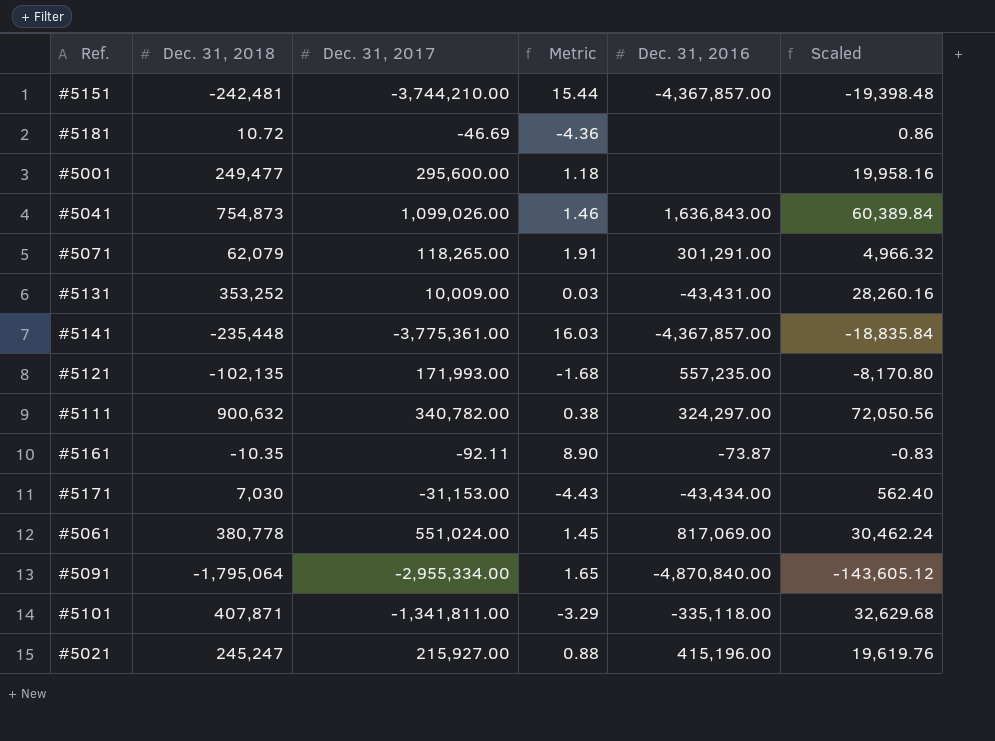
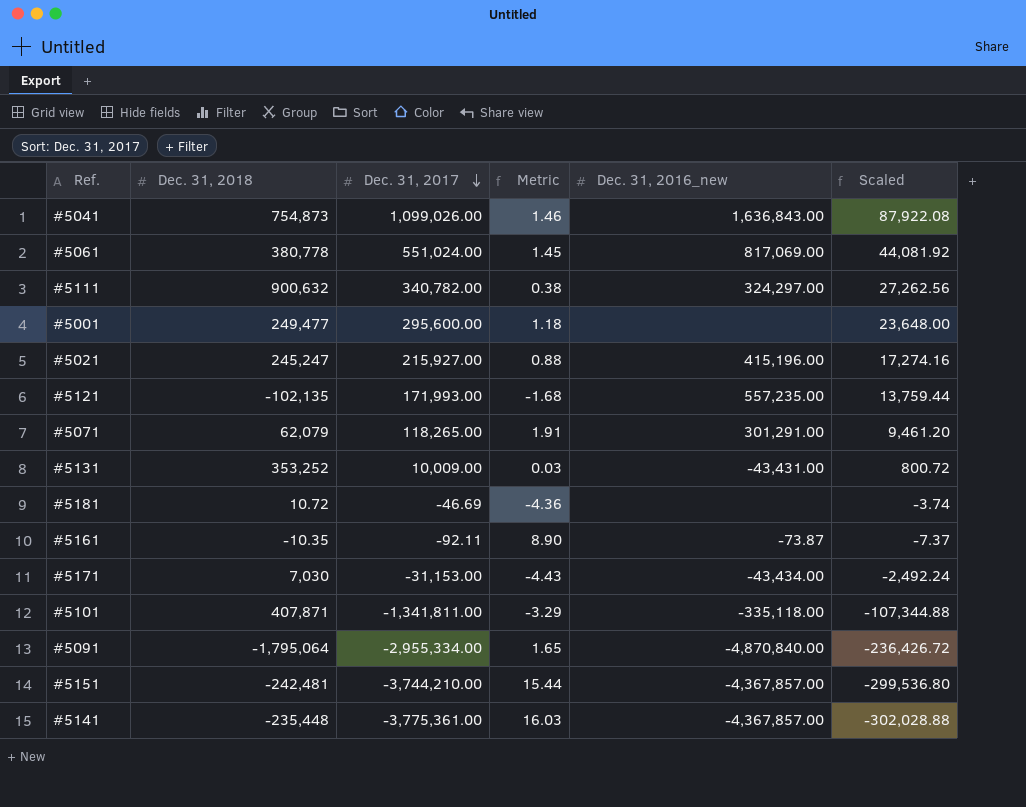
row order: none -> Dec. 31, 2017 descending
column name: Dec. 31, 2016 -> Dec. 31, 2016_new
column Scaled | formula: [Dec. 31, 2018] * 0.08 -> [Dec. 31, 2017] * 0.08

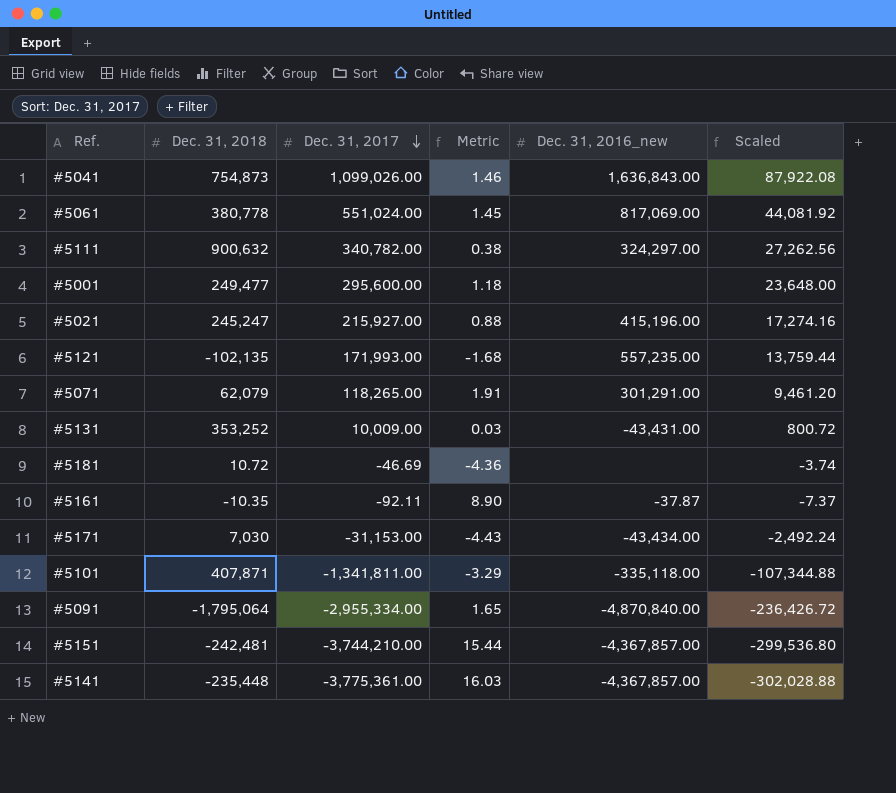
#5161 | Dec. 31, 2016_new: -73.87 -> -37.87

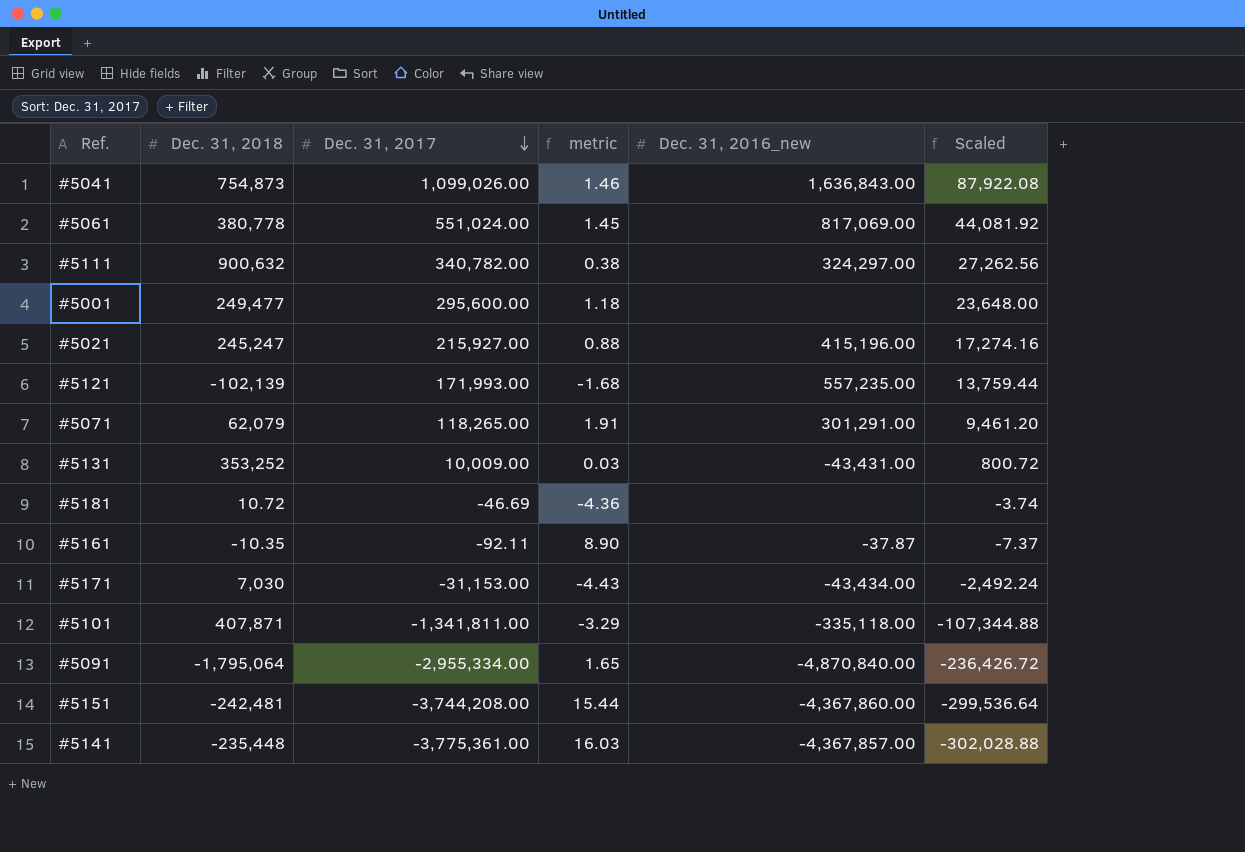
column name: Metric -> metric
#5121 | Dec. 31, 2018: -102,135 -> -102,139
#5151 | Dec. 31, 2017: -3,744,210.00 -> -3,744,208.00
#5151 | Dec. 31, 2016_new: -4,367,857.00 -> -4,367,860.00
#5151 | Scaled: -299,536.80 -> -299,536.64

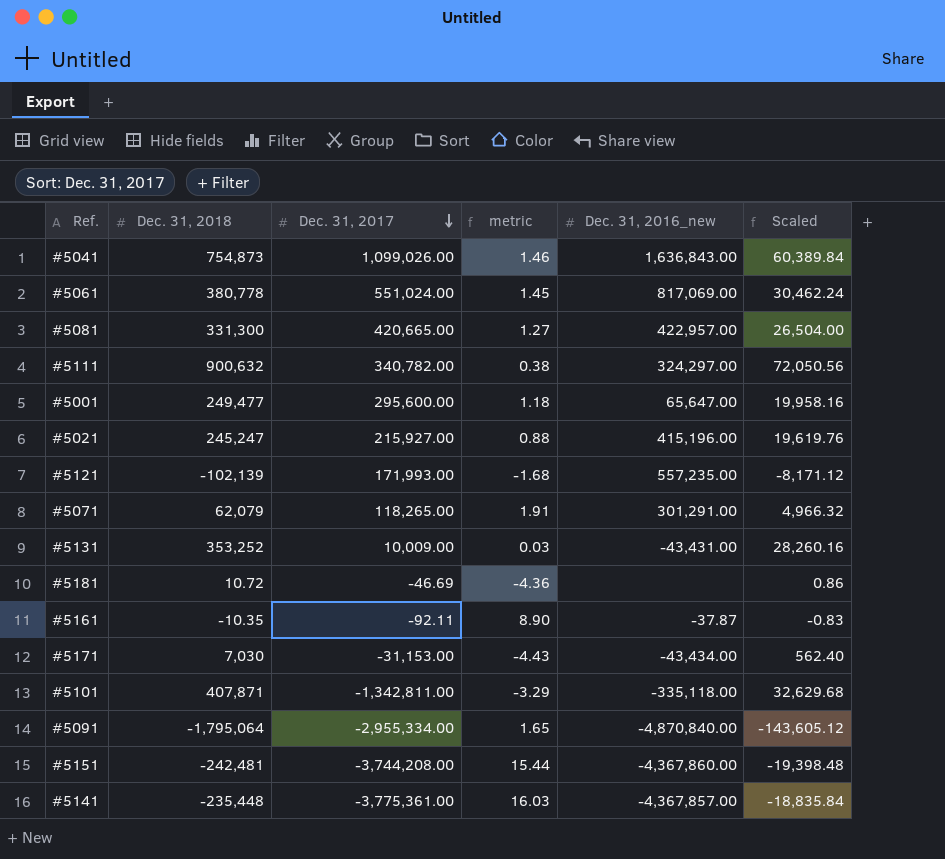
column Scaled | formula: [Dec. 31, 2017] * 0.08 -> [Dec. 31, 2018] * 0.08
row #5081: none -> 331,300 | 420,665.00 | 1.27 | 422,957.00 | 26,504.00
#5001 | Dec. 31, 2016_new: none -> 65,647.00
#5101 | Dec. 31, 2017: -1,341,811.00 -> -1,342,811.00

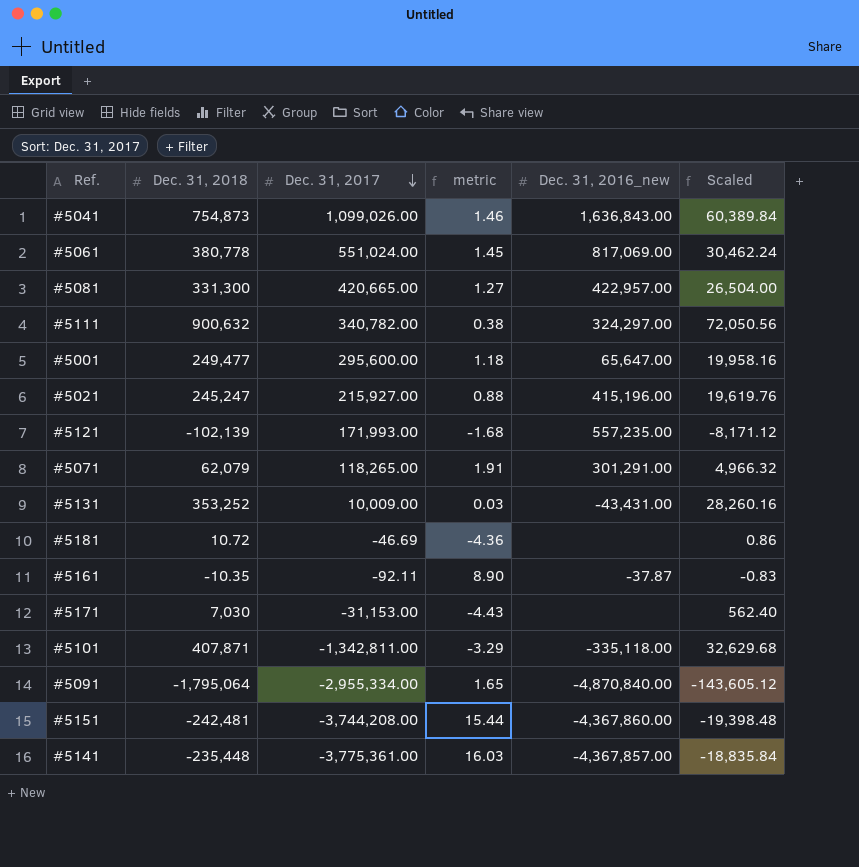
#5171 | Dec. 31, 2016_new: -43,434.00 -> none

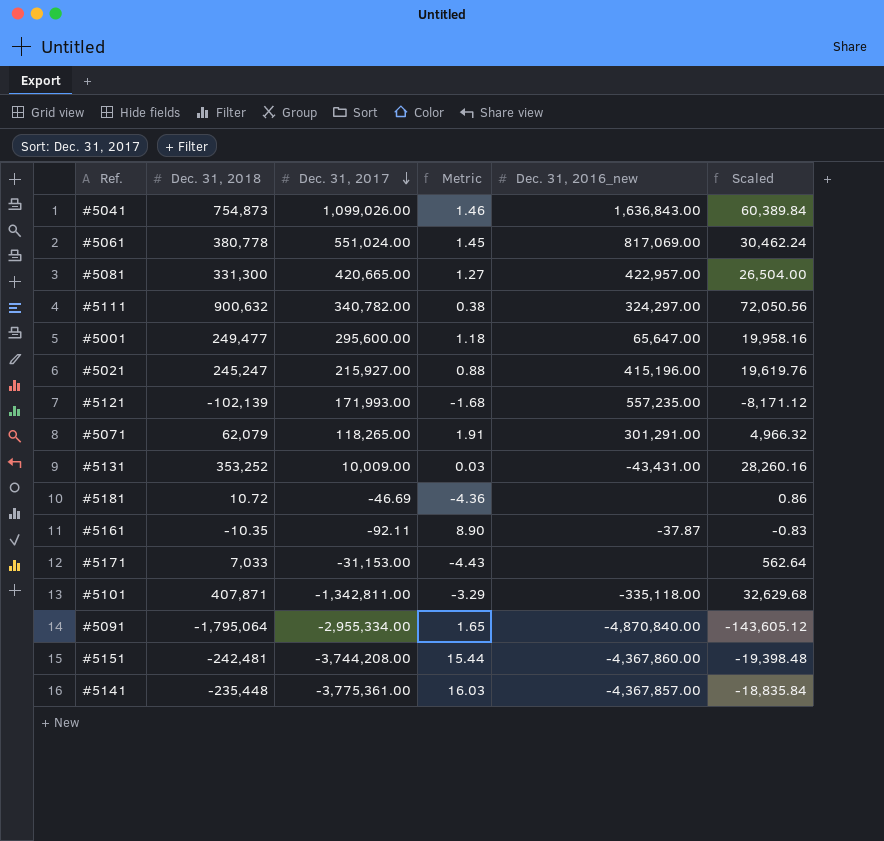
column name: metric -> Metric
#5171 | Dec. 31, 2018: 7,030 -> 7,033
#5171 | Scaled: 562.40 -> 562.64

